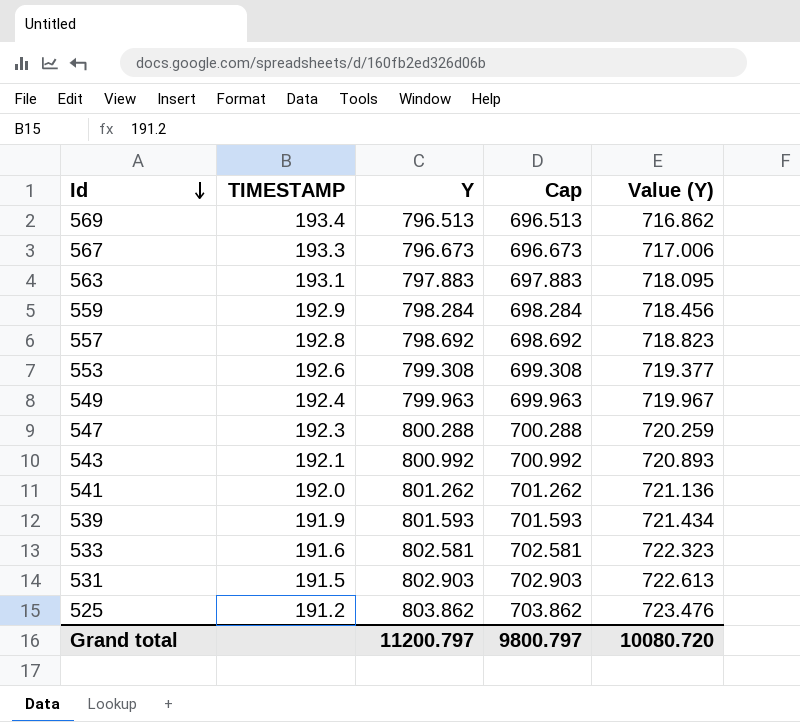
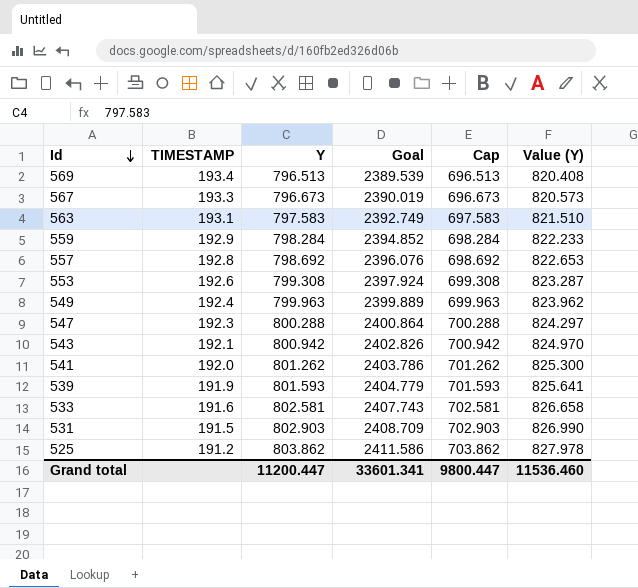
column Goal | formula: none -> [Y] * 3
column Value (Y) | formula: [Y] * 0.9 -> [Y] * 1.03
563 | Y: 797.883 -> 797.583
563 | Cap: 697.883 -> 697.583
543 | Y: 800.992 -> 800.942
543 | Cap: 700.992 -> 700.942
Grand total | Y: 11200.797 -> 11200.447
Grand total | Cap: 9800.797 -> 9800.447
Grand total | Value (Y): 10080.720 -> 11536.460

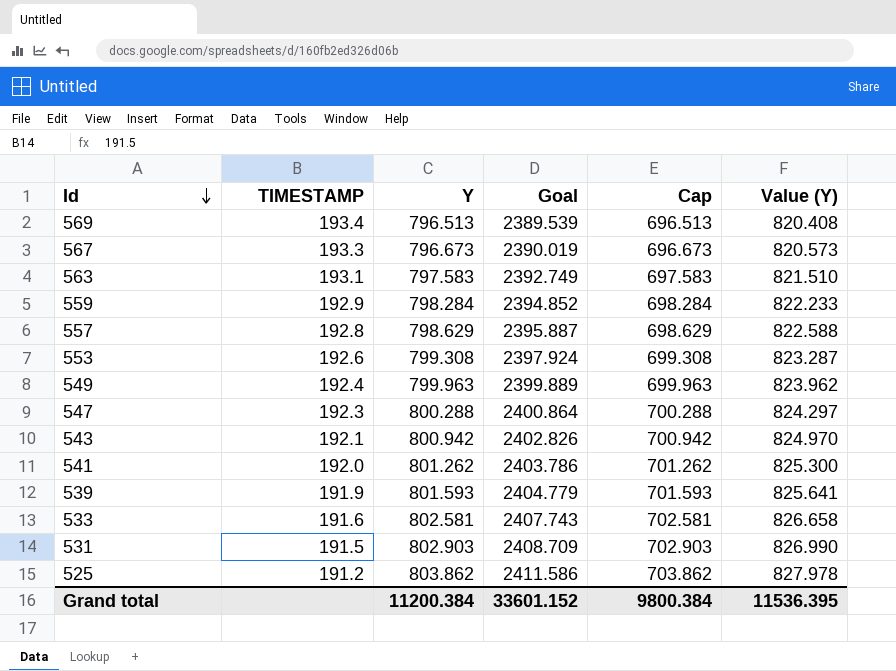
557 | Y: 798.692 -> 798.629
557 | Goal: 2396.076 -> 2395.887
557 | Cap: 698.692 -> 698.629
557 | Value (Y): 822.653 -> 822.588
Grand total | Y: 11200.447 -> 11200.384
Grand total | Goal: 33601.341 -> 33601.152
Grand total | Cap: 9800.447 -> 9800.384
Grand total | Value (Y): 11536.460 -> 11536.395

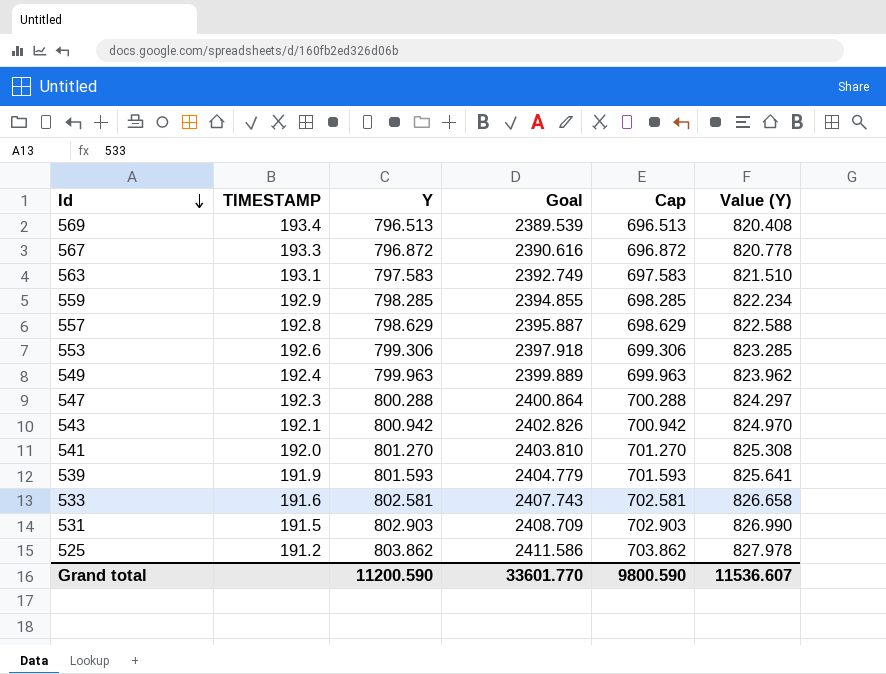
567 | Y: 796.673 -> 796.872
567 | Goal: 2390.019 -> 2390.616
567 | Cap: 696.673 -> 696.872
567 | Value (Y): 820.573 -> 820.778
559 | Y: 798.284 -> 798.285
559 | Goal: 2394.852 -> 2394.855
559 | Cap: 698.284 -> 698.285
559 | Value (Y): 822.233 -> 822.234
553 | Y: 799.308 -> 799.306
553 | Goal: 2397.924 -> 2397.918
553 | Cap: 699.308 -> 699.306
553 | Value (Y): 823.287 -> 823.285
541 | Y: 801.262 -> 801.270
541 | Goal: 2403.786 -> 2403.810
541 | Cap: 701.262 -> 701.270
541 | Value (Y): 825.300 -> 825.308
Grand total | Y: 11200.384 -> 11200.590
Grand total | Goal: 33601.152 -> 33601.770
Grand total | Cap: 9800.384 -> 9800.590
Grand total | Value (Y): 11536.395 -> 11536.607

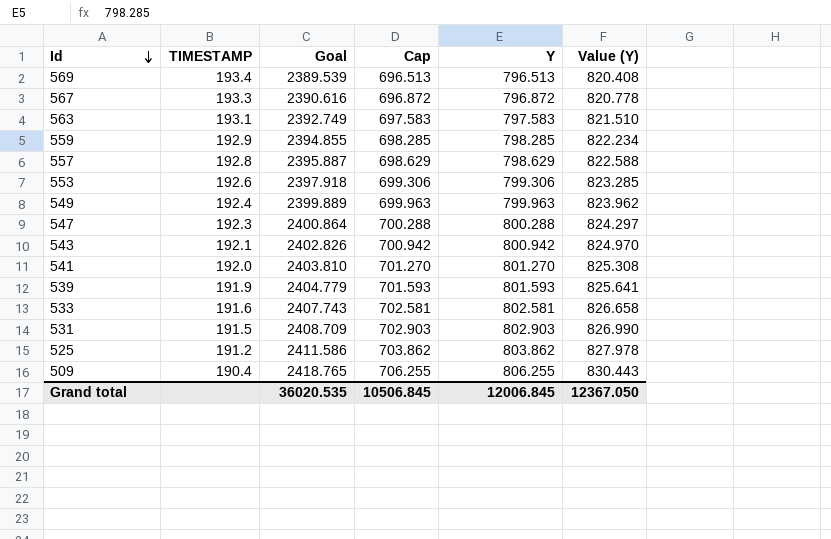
column Y | position: 3 -> 5
row 509: none -> 190.4 | 2418.765 | 706.255 | 806.255 | 830.443
Grand total | Goal: 33601.770 -> 36020.535
Grand total | Cap: 9800.590 -> 10506.845
Grand total | Y: 11200.590 -> 12006.845
Grand total | Value (Y): 11536.607 -> 12367.050

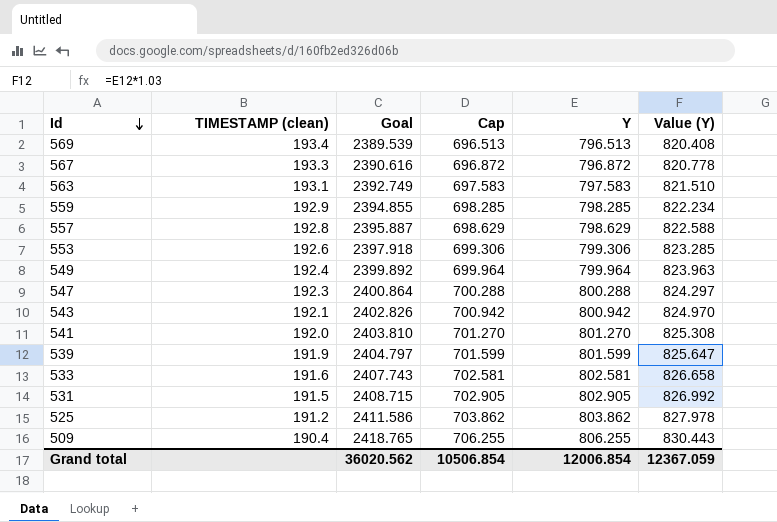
column name: TIMESTAMP -> TIMESTAMP (clean)
549 | Goal: 2399.889 -> 2399.892
549 | Cap: 699.963 -> 699.964
549 | Y: 799.963 -> 799.964
549 | Value (Y): 823.962 -> 823.963
539 | Goal: 2404.779 -> 2404.797
539 | Cap: 701.593 -> 701.599
539 | Y: 801.593 -> 801.599
539 | Value (Y): 825.641 -> 825.647
531 | Goal: 2408.709 -> 2408.715
531 | Cap: 702.903 -> 702.905
531 | Y: 802.903 -> 802.905
531 | Value (Y): 826.990 -> 826.992
Grand total | Goal: 36020.535 -> 36020.562
Grand total | Cap: 10506.845 -> 10506.854
Grand total | Y: 12006.845 -> 12006.854
Grand total | Value (Y): 12367.050 -> 12367.059

